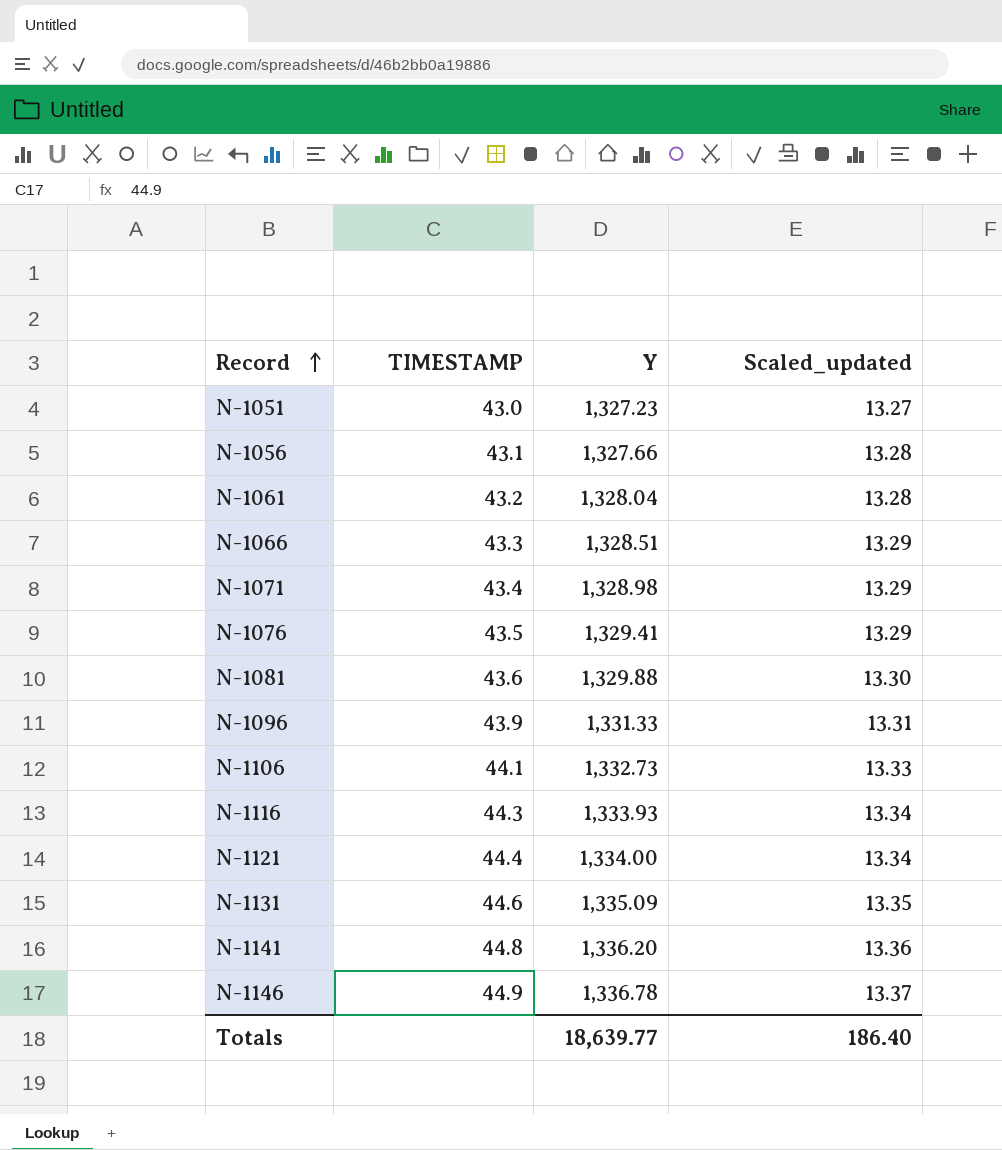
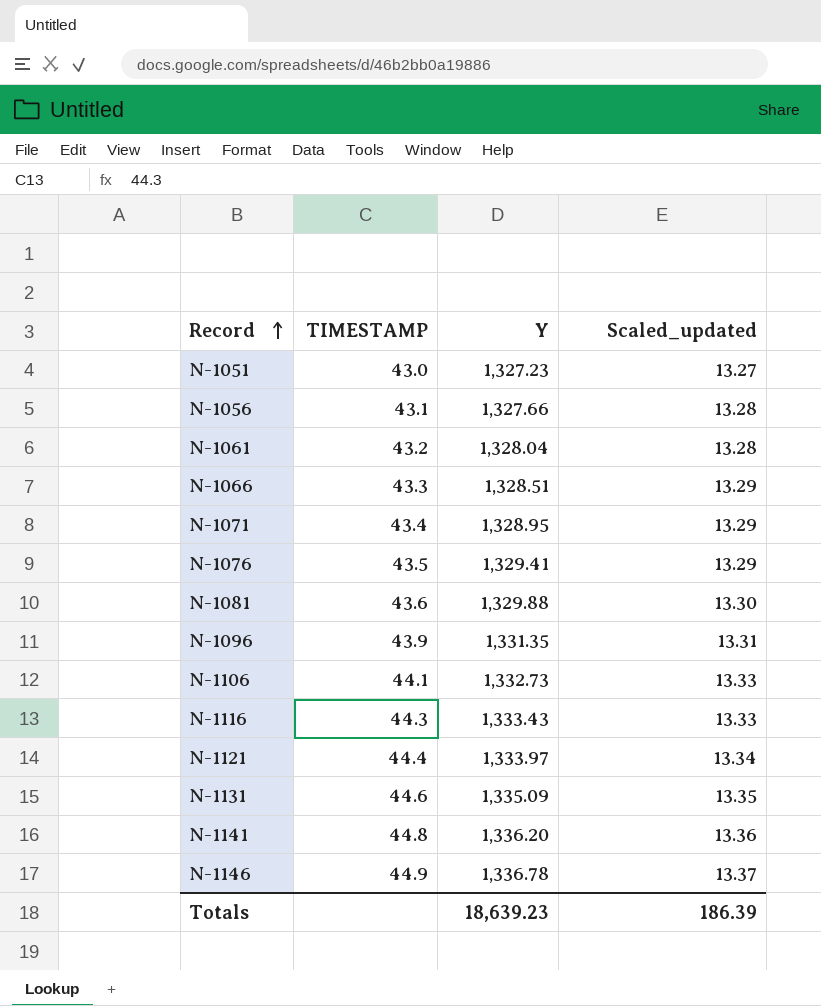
N-1071 | Y: 1,328.98 -> 1,328.95
N-1096 | Y: 1,331.33 -> 1,331.35
N-1116 | Y: 1,333.93 -> 1,333.43
N-1116 | Scaled_updated: 13.34 -> 13.33
N-1121 | Y: 1,334.00 -> 1,333.97
Totals | Y: 18,639.77 -> 18,639.23
Totals | Scaled_updated: 186.40 -> 186.39

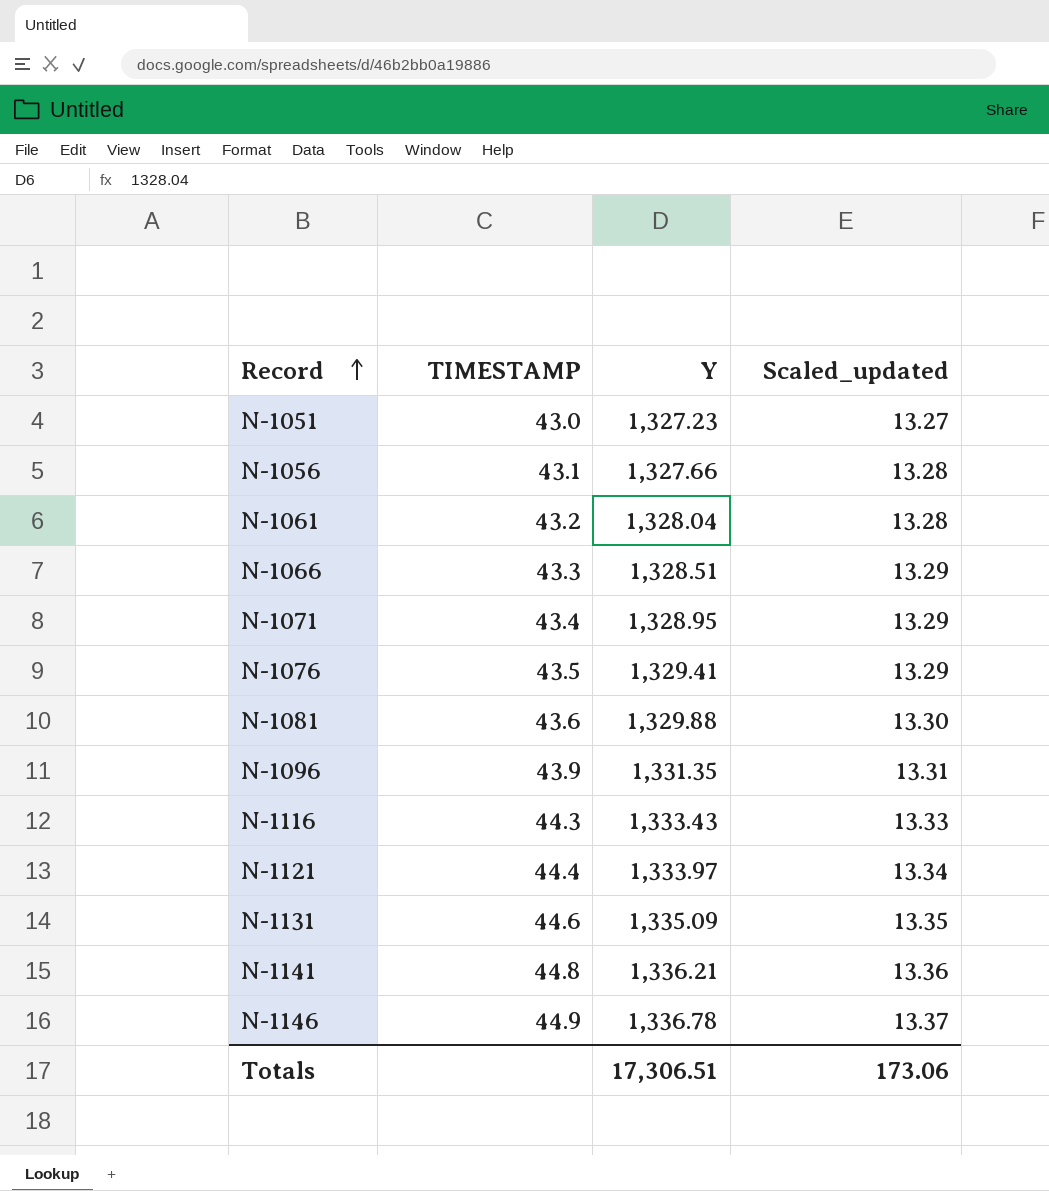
row N-1106: 44.1 | 1,332.73 | 13.33 -> none
N-1141 | Y: 1,336.20 -> 1,336.21
Totals | Y: 18,639.23 -> 17,306.51
Totals | Scaled_updated: 186.39 -> 173.06

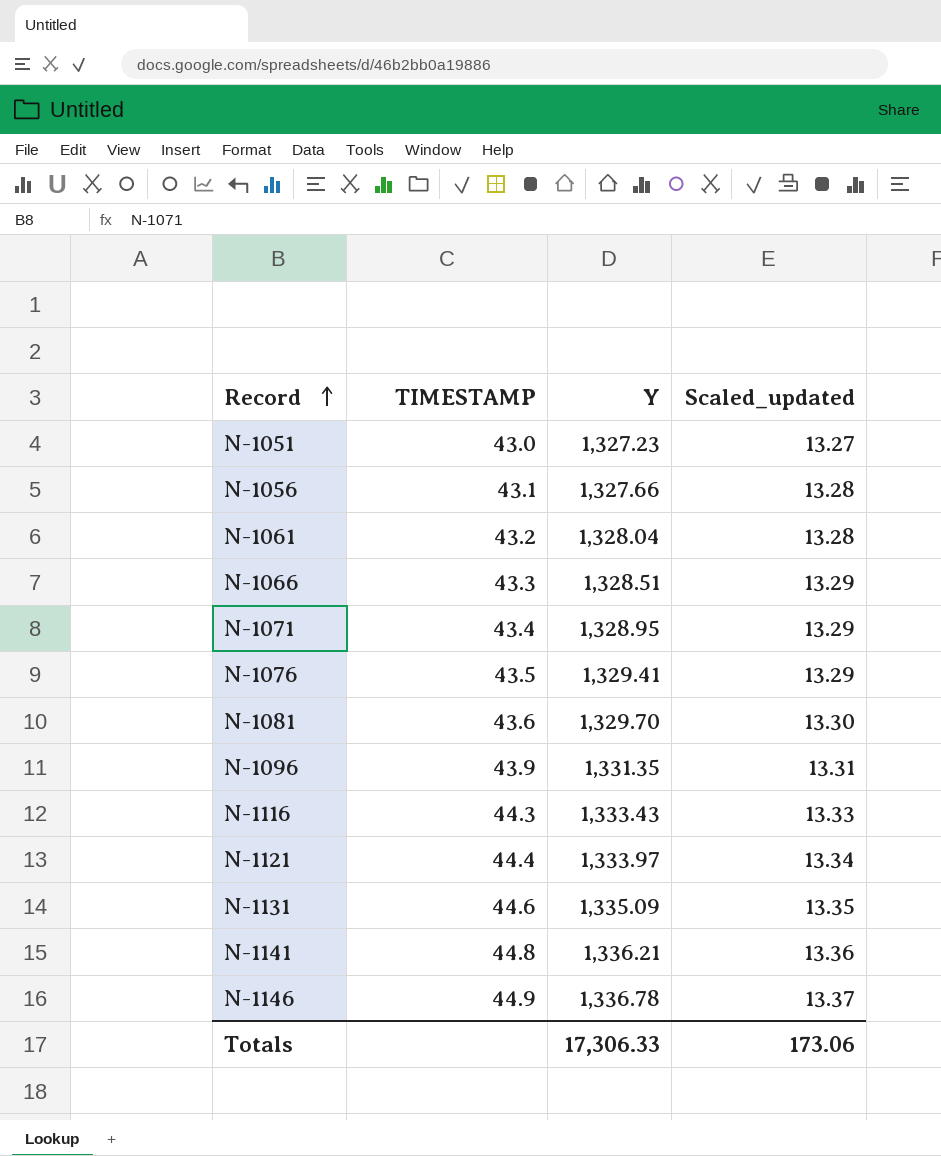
N-1081 | Y: 1,329.88 -> 1,329.70
Totals | Y: 17,306.51 -> 17,306.33

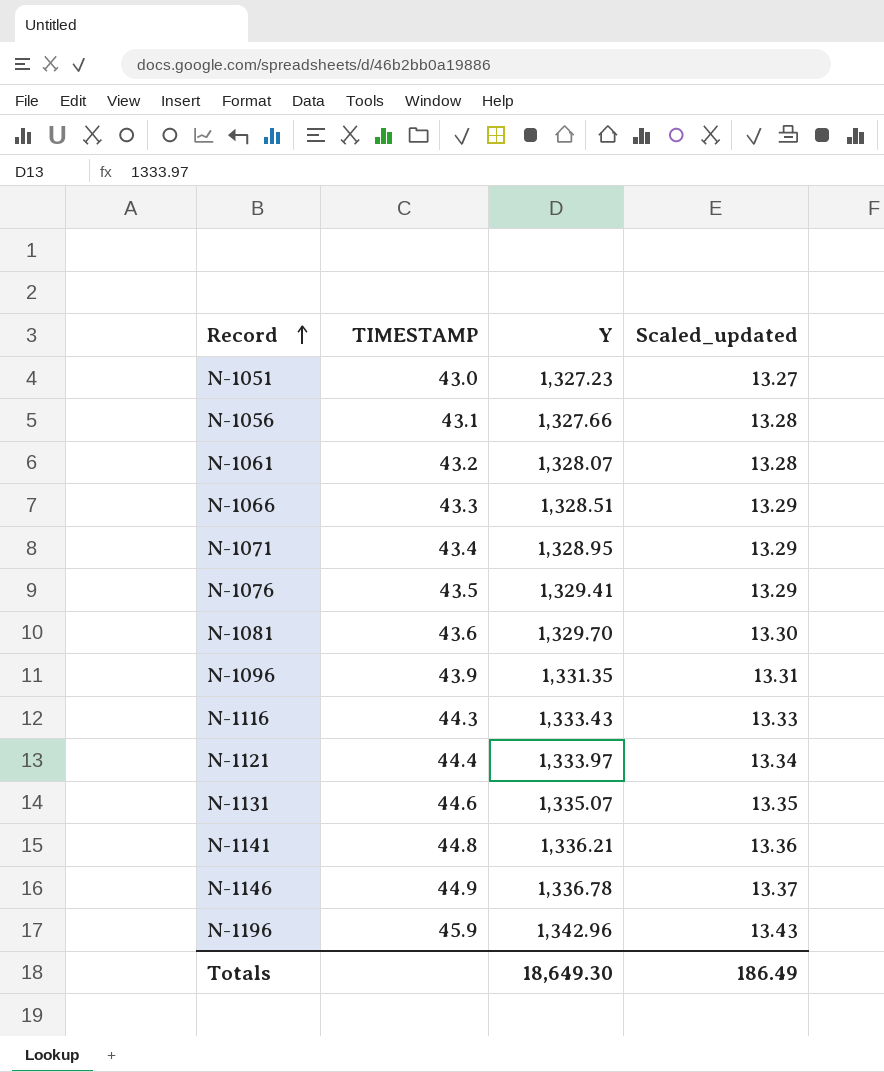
N-1061 | Y: 1,328.04 -> 1,328.07
N-1131 | Y: 1,335.09 -> 1,335.07
row N-1196: none -> 45.9 | 1,342.96 | 13.43
Totals | Y: 17,306.33 -> 18,649.30
Totals | Scaled_updated: 173.06 -> 186.49

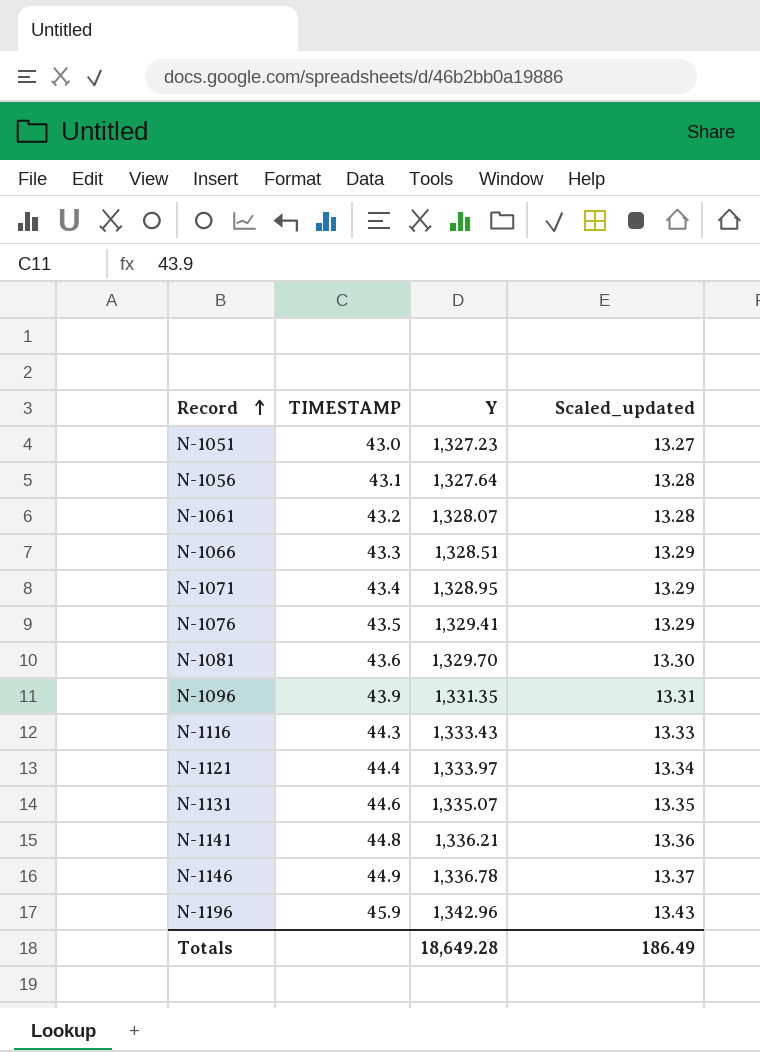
N-1056 | Y: 1,327.66 -> 1,327.64
Totals | Y: 18,649.30 -> 18,649.28

